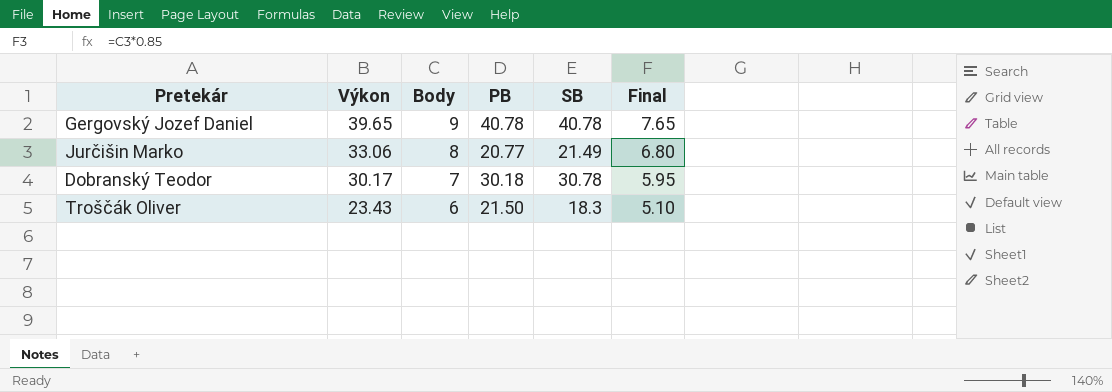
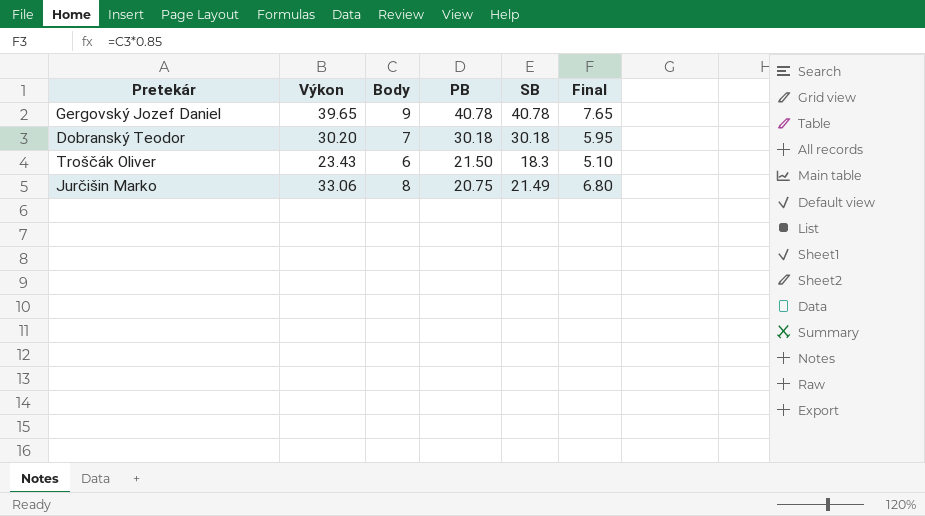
row order: Výkon descending -> PB descending
Dobranský Teodor | Výkon: 30.17 -> 30.20
Dobranský Teodor | SB: 30.78 -> 30.18
Jurčišin Marko | PB: 20.77 -> 20.75

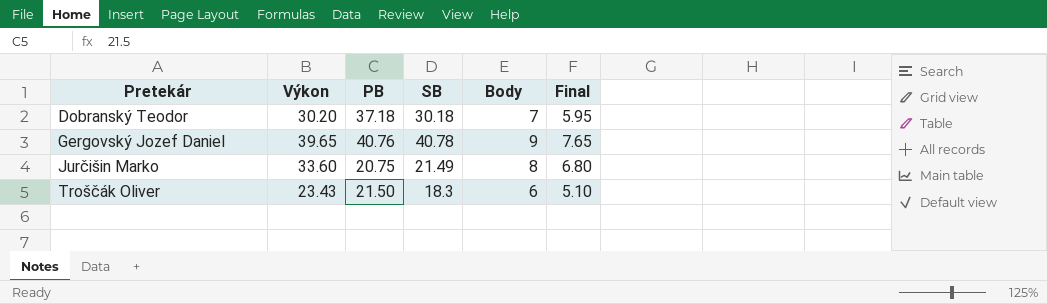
row order: PB descending -> Pretekár ascending
column Body | position: 3 -> 5
Dobranský Teodor | PB: 30.18 -> 37.18
Gergovský Jozef Daniel | PB: 40.78 -> 40.76
Jurčišin Marko | Výkon: 33.06 -> 33.60

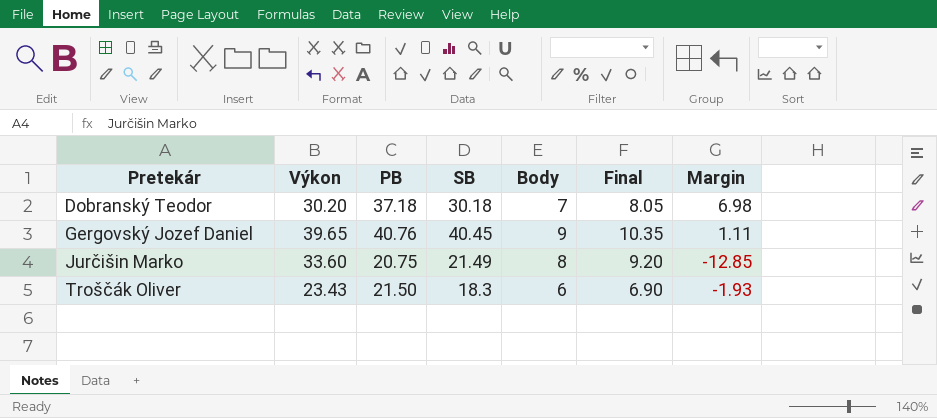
column Final | formula: [Body] * 0.85 -> [Body] * 1.15
column Margin | formula: none -> [PB] - [Výkon]
Gergovský Jozef Daniel | SB: 40.78 -> 40.45

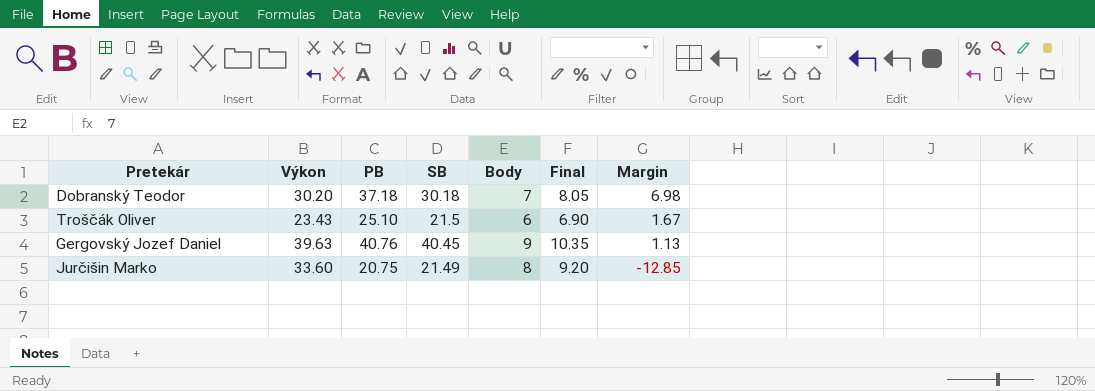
row order: Pretekár ascending -> Margin descending
Troščák Oliver | PB: 21.50 -> 25.10
Troščák Oliver | SB: 18.3 -> 21.5
Troščák Oliver | Margin: -1.93 -> 1.67
Gergovský Jozef Daniel | Výkon: 39.65 -> 39.63
Gergovský Jozef Daniel | Margin: 1.11 -> 1.13

